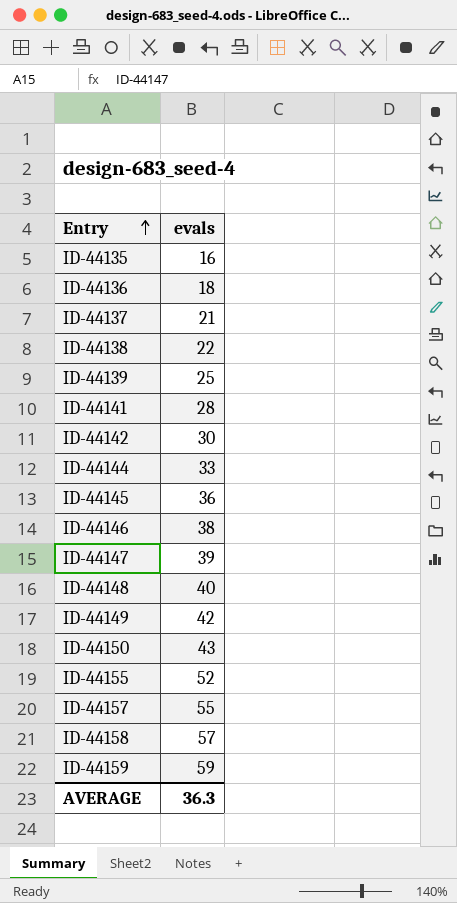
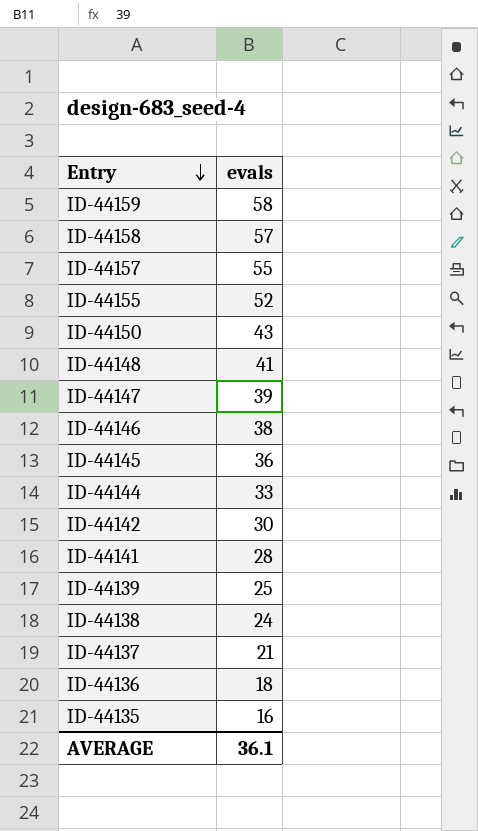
row order: Entry ascending -> Entry descending
row ID-44149: 42 -> none
ID-44159 | evals: 59 -> 58
ID-44148 | evals: 40 -> 41
ID-44138 | evals: 22 -> 24
AVERAGE | evals: 36.3 -> 36.1

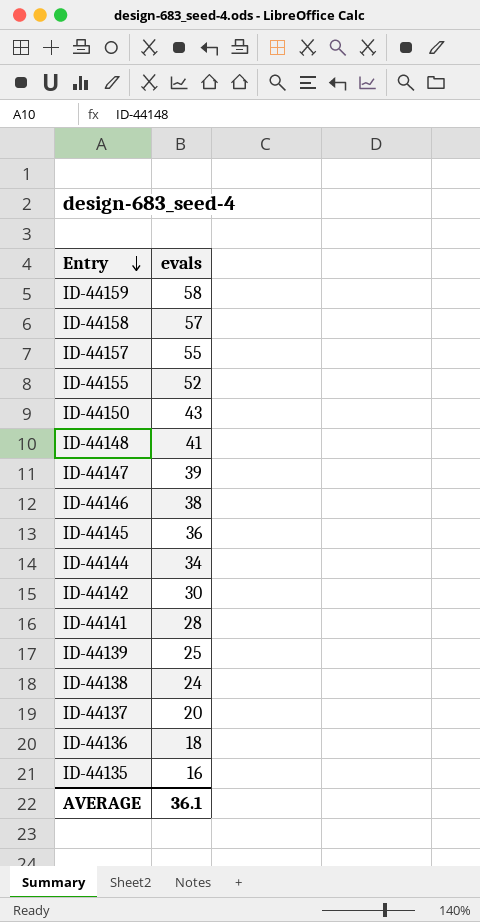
ID-44144 | evals: 33 -> 34
ID-44137 | evals: 21 -> 20

